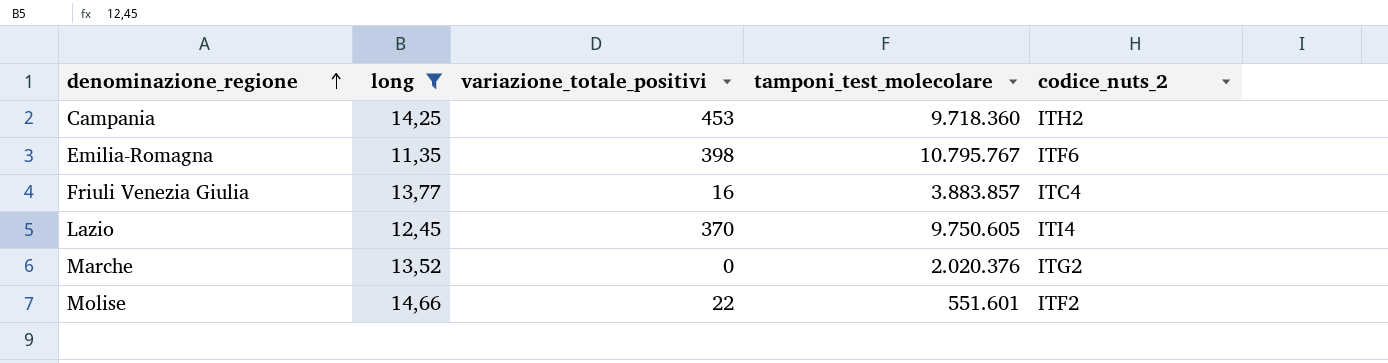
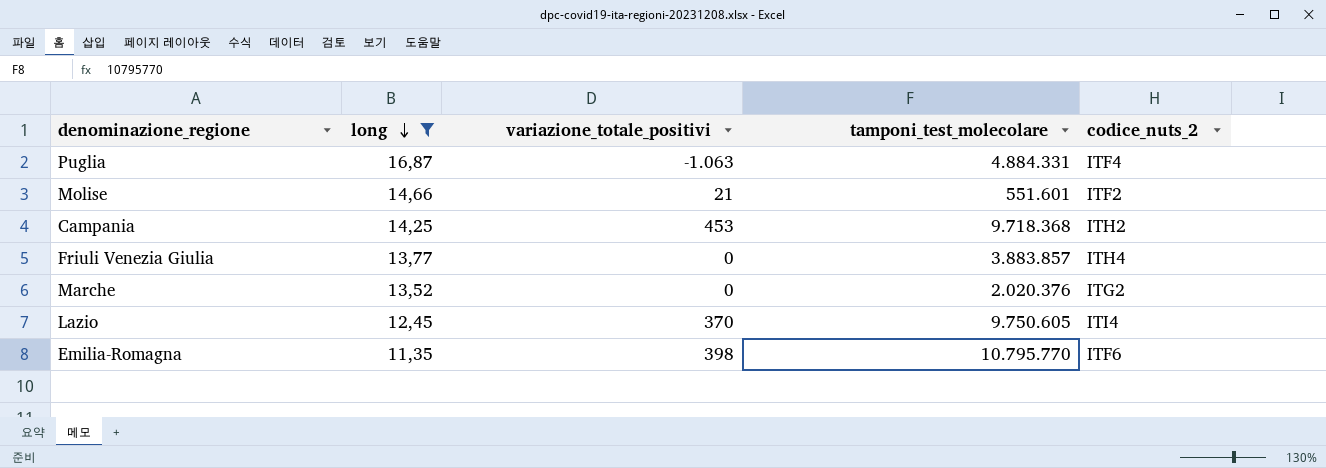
row order: denominazione_regione ascending -> long descending
row Puglia: none -> 16,87 | -1.063 | 4.884.331 | ITF4
Molise | variazione_totale_positivi: 22 -> 21
Campania | tamponi_test_molecolare: 9.718.360 -> 9.718.368
Friuli Venezia Giulia | variazione_totale_positivi: 16 -> 0
Friuli Venezia Giulia | codice_nuts_2: ITC4 -> ITH4
Emilia-Romagna | tamponi_test_molecolare: 10.795.767 -> 10.795.770

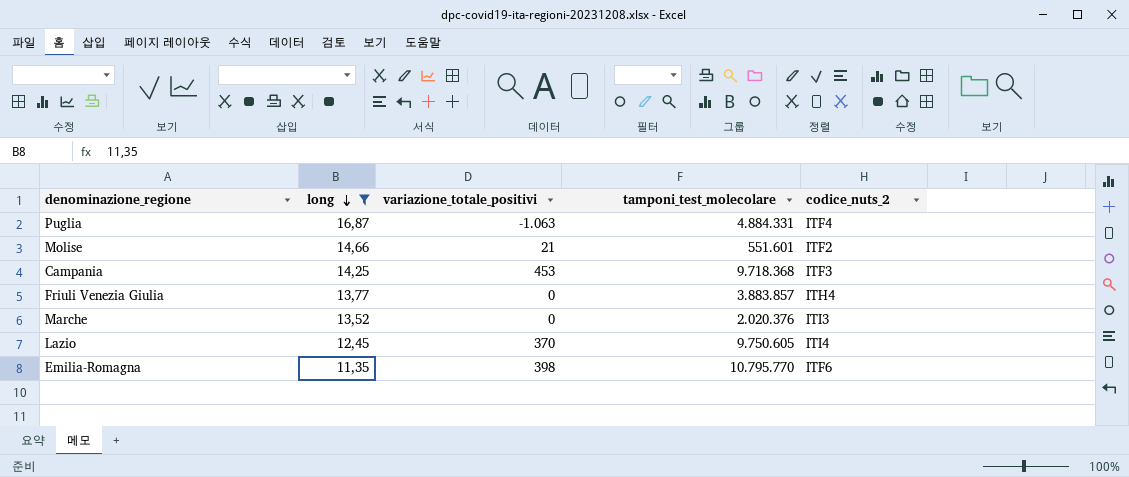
Campania | codice_nuts_2: ITH2 -> ITF3
Marche | codice_nuts_2: ITG2 -> ITI3

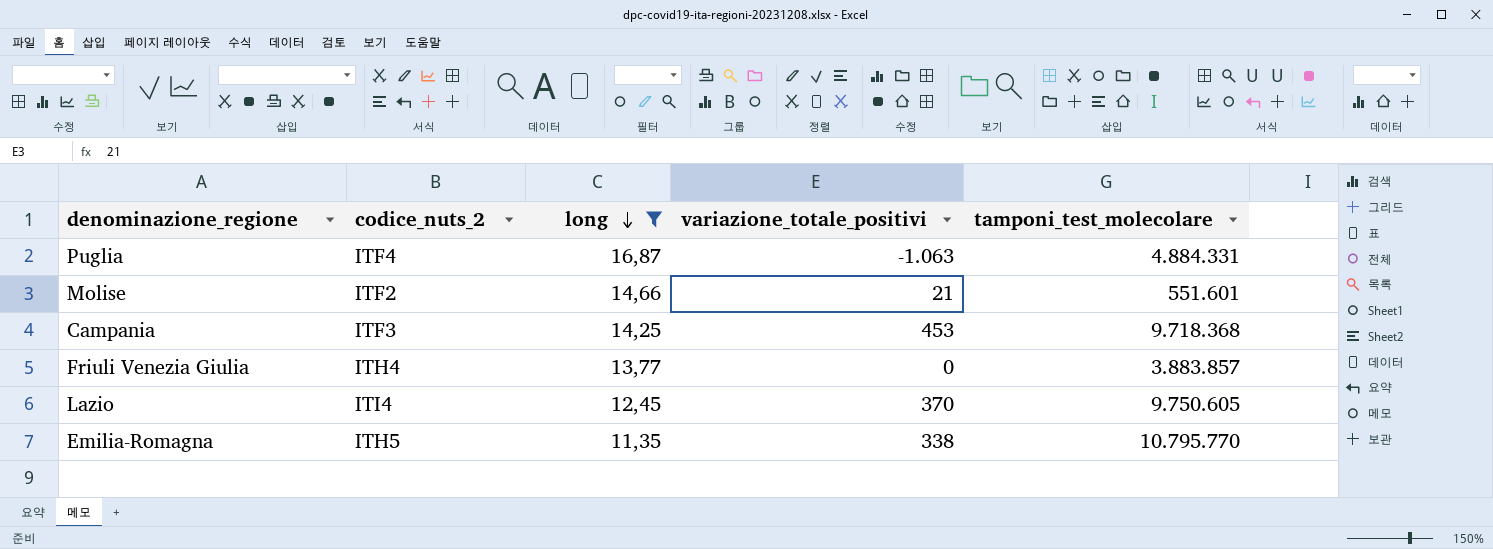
column codice_nuts_2 | position: 5 -> 2
row Marche: 13,52 | 0 | 2.020.376 | ITI3 -> none
Emilia-Romagna | codice_nuts_2: ITF6 -> ITH5
Emilia-Romagna | variazione_totale_positivi: 398 -> 338

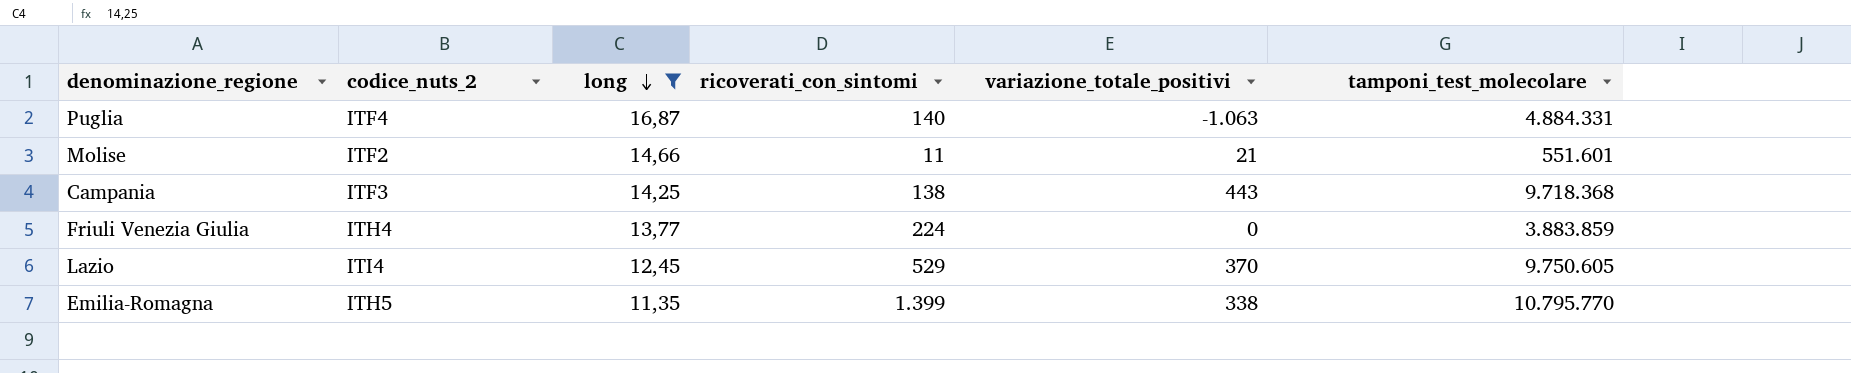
column ricoverati_con_sintomi | position: none -> 4
Campania | variazione_totale_positivi: 453 -> 443
Friuli Venezia Giulia | tamponi_test_molecolare: 3.883.857 -> 3.883.859

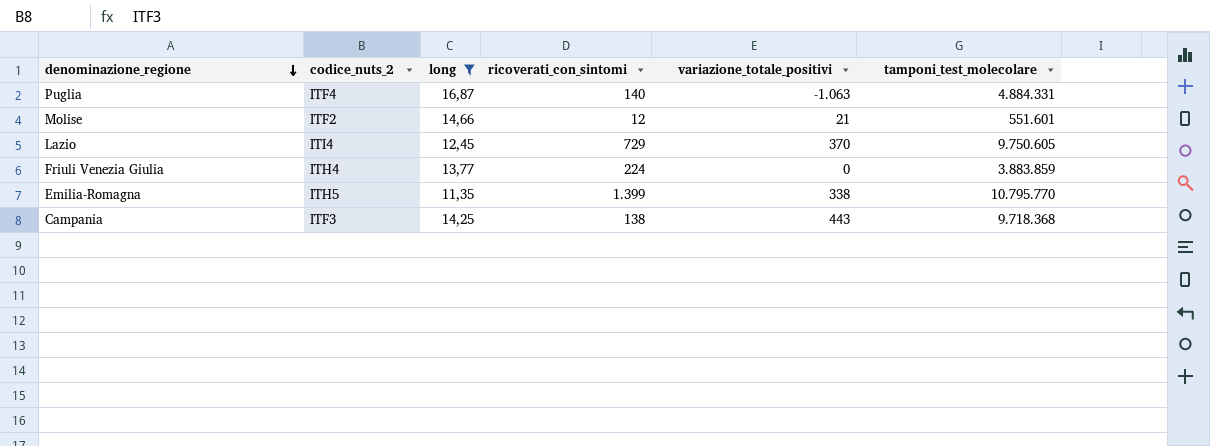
row order: long descending -> denominazione_regione descending
Molise | ricoverati_con_sintomi: 11 -> 12
Lazio | ricoverati_con_sintomi: 529 -> 729

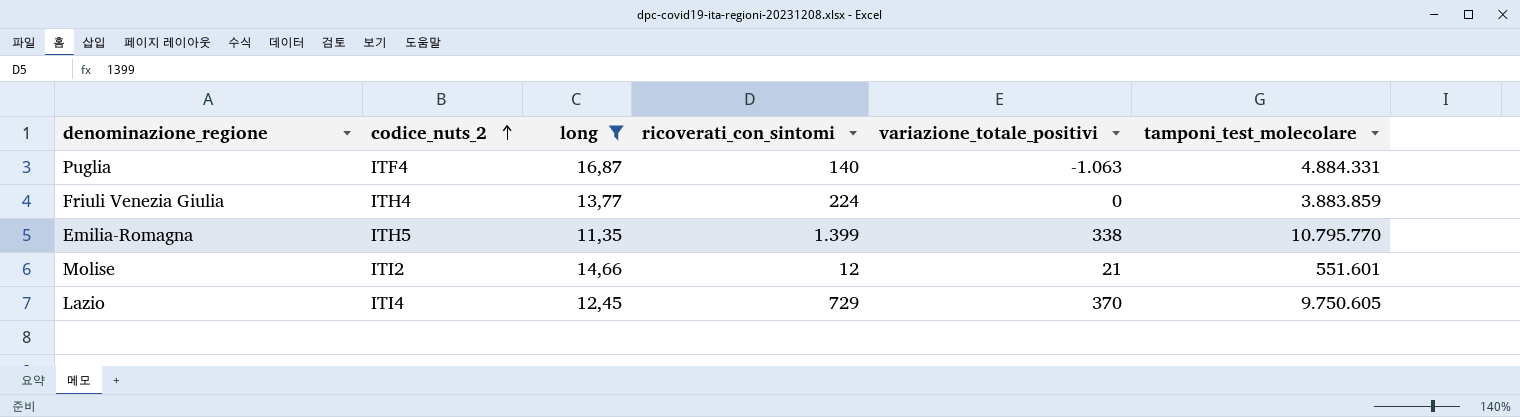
row order: denominazione_regione descending -> codice_nuts_2 ascending
row Campania: ITF3 | 14,25 | 138 | 443 | 9.718.368 -> none
Molise | codice_nuts_2: ITF2 -> ITI2

